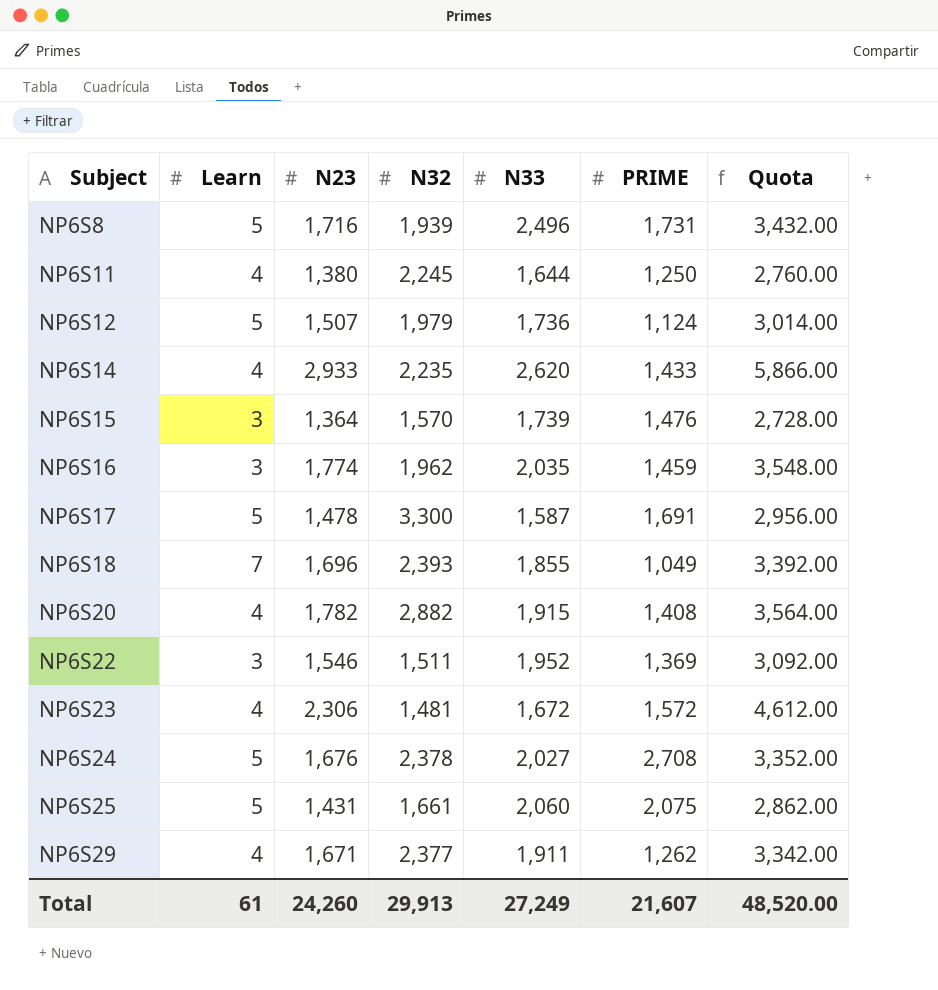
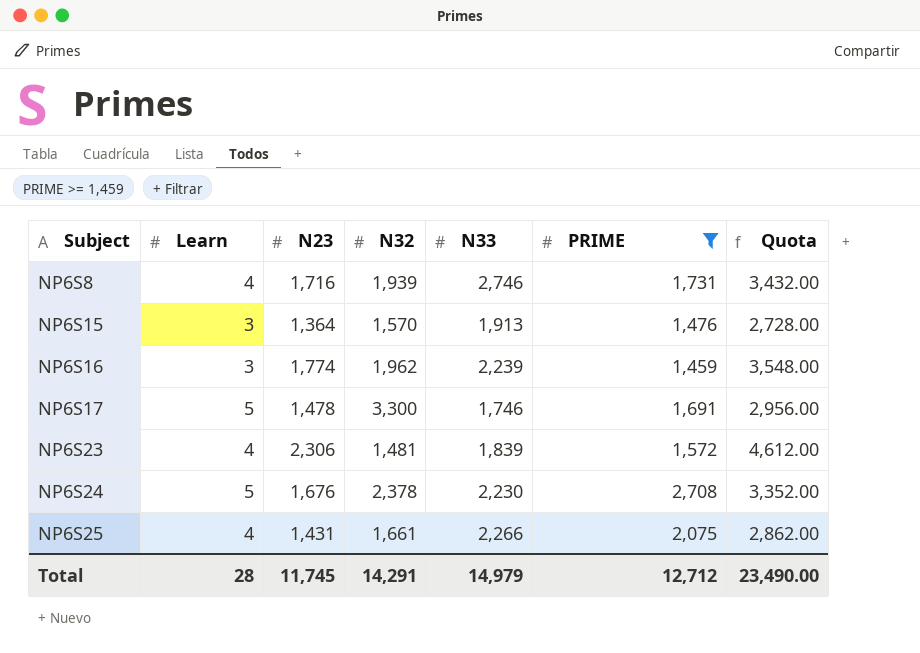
filter: none -> PRIME >= 1,459
NP6S8 | Learn: 5 -> 4
NP6S8 | N33: 2,496 -> 2,746
NP6S15 | N33: 1,739 -> 1,913
NP6S16 | N33: 2,035 -> 2,239
NP6S17 | N33: 1,587 -> 1,746
NP6S23 | N33: 1,672 -> 1,839
NP6S24 | N33: 2,027 -> 2,230
NP6S25 | Learn: 5 -> 4
NP6S25 | N33: 2,060 -> 2,266
Total | Learn: 61 -> 28
Total | N23: 24,260 -> 11,745
Total | N32: 29,913 -> 14,291
Total | N33: 27,249 -> 14,979
Total | PRIME: 21,607 -> 12,712
Total | Quota: 48,520.00 -> 23,490.00

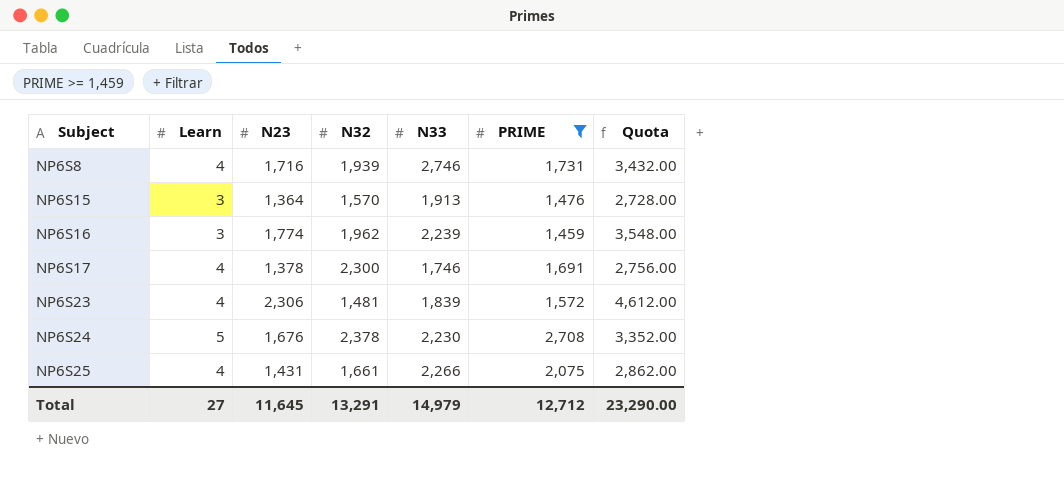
NP6S17 | Learn: 5 -> 4
NP6S17 | N23: 1,478 -> 1,378
NP6S17 | N32: 3,300 -> 2,300
NP6S17 | Quota: 2,956.00 -> 2,756.00
Total | Learn: 28 -> 27
Total | N23: 11,745 -> 11,645
Total | N32: 14,291 -> 13,291
Total | Quota: 23,490.00 -> 23,290.00

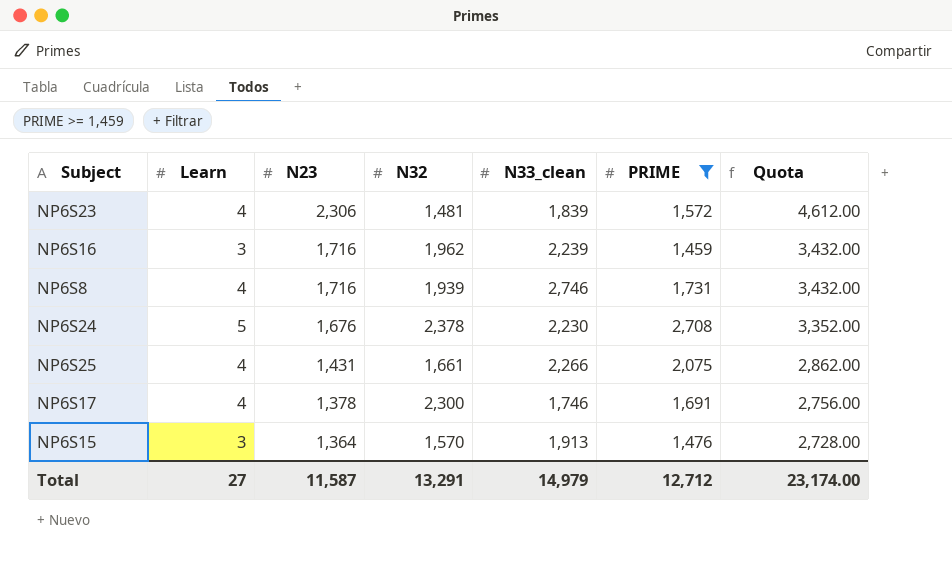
row order: Subject ascending -> N23 descending
column name: N33 -> N33_clean
NP6S16 | N23: 1,774 -> 1,716
NP6S16 | Quota: 3,548.00 -> 3,432.00
Total | N23: 11,645 -> 11,587
Total | Quota: 23,290.00 -> 23,174.00

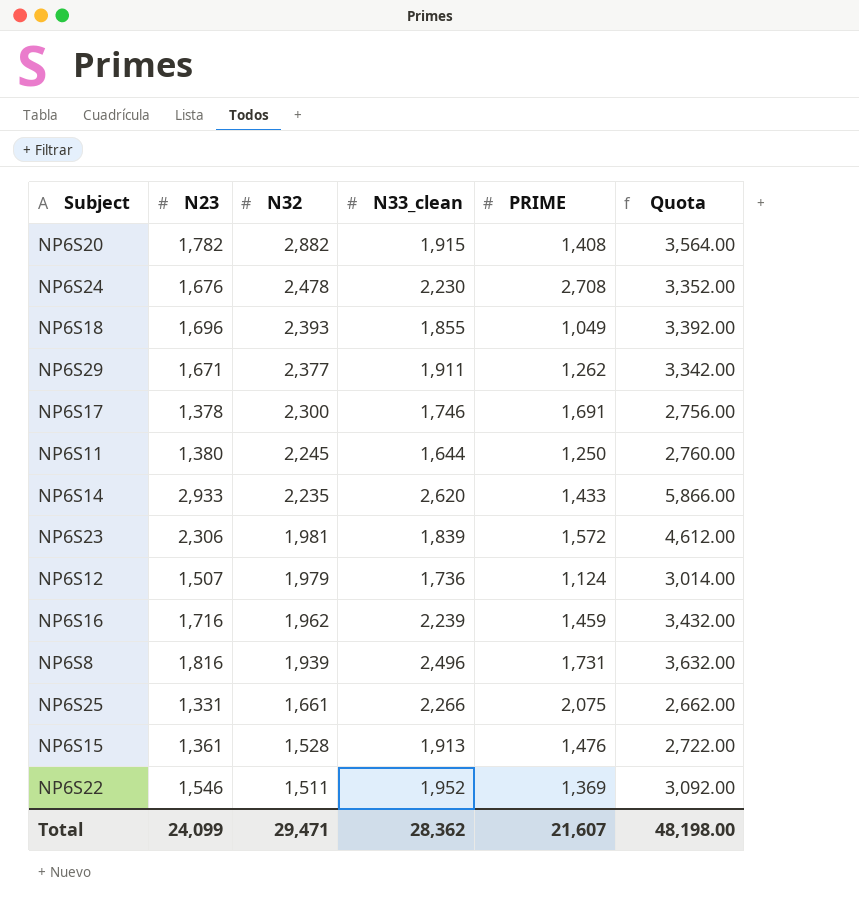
filter: PRIME >= 1,459 -> none
row order: N23 descending -> N32 descending
column Learn | position: 2 -> none
NP6S24 | N32: 2,378 -> 2,478
NP6S23 | N32: 1,481 -> 1,981
NP6S8 | N23: 1,716 -> 1,816
NP6S8 | N33_clean: 2,746 -> 2,496
NP6S8 | Quota: 3,432.00 -> 3,632.00
NP6S25 | N23: 1,431 -> 1,331
NP6S25 | Quota: 2,862.00 -> 2,662.00
NP6S15 | N23: 1,364 -> 1,361
NP6S15 | N32: 1,570 -> 1,528
NP6S15 | Quota: 2,728.00 -> 2,722.00
Total | N23: 11,587 -> 24,099
Total | N32: 13,291 -> 29,471
Total | N33_clean: 14,979 -> 28,362
Total | PRIME: 12,712 -> 21,607
Total | Quota: 23,174.00 -> 48,198.00

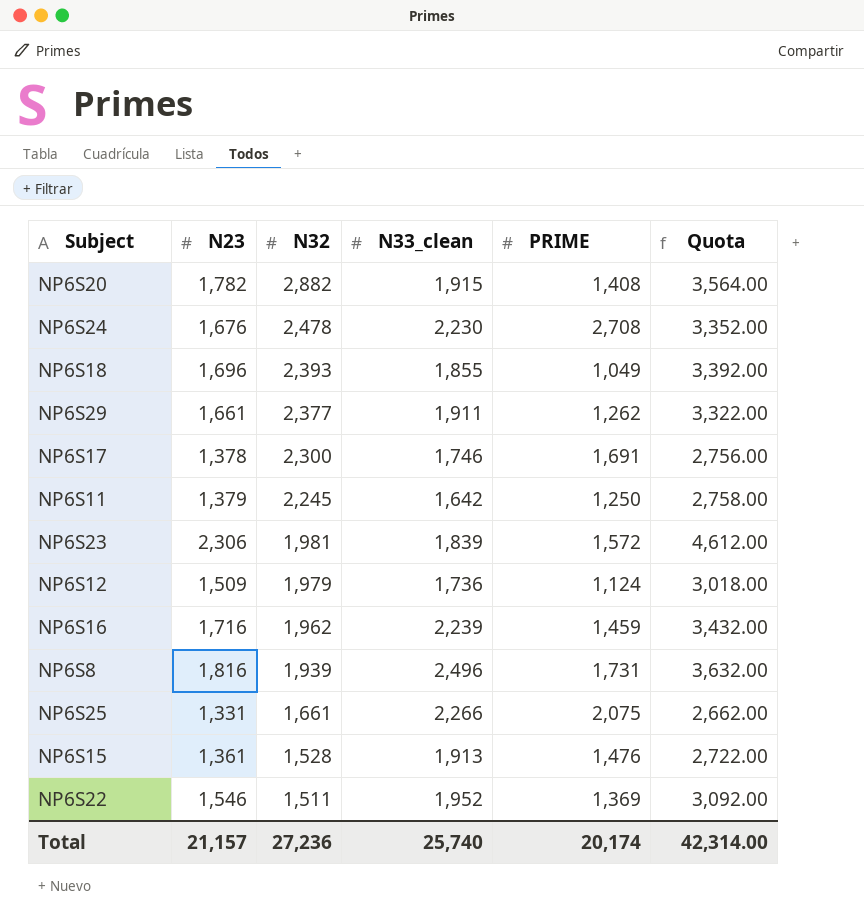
row NP6S14: 2,933 | 2,235 | 2,620 | 1,433 | 5,866.00 -> none
NP6S29 | N23: 1,671 -> 1,661
NP6S29 | Quota: 3,342.00 -> 3,322.00
NP6S11 | N23: 1,380 -> 1,379
NP6S11 | N33_clean: 1,644 -> 1,642
NP6S11 | Quota: 2,760.00 -> 2,758.00
NP6S12 | N23: 1,507 -> 1,509
NP6S12 | Quota: 3,014.00 -> 3,018.00
Total | N23: 24,099 -> 21,157
Total | N32: 29,471 -> 27,236
Total | N33_clean: 28,362 -> 25,740
Total | PRIME: 21,607 -> 20,174
Total | Quota: 48,198.00 -> 42,314.00

